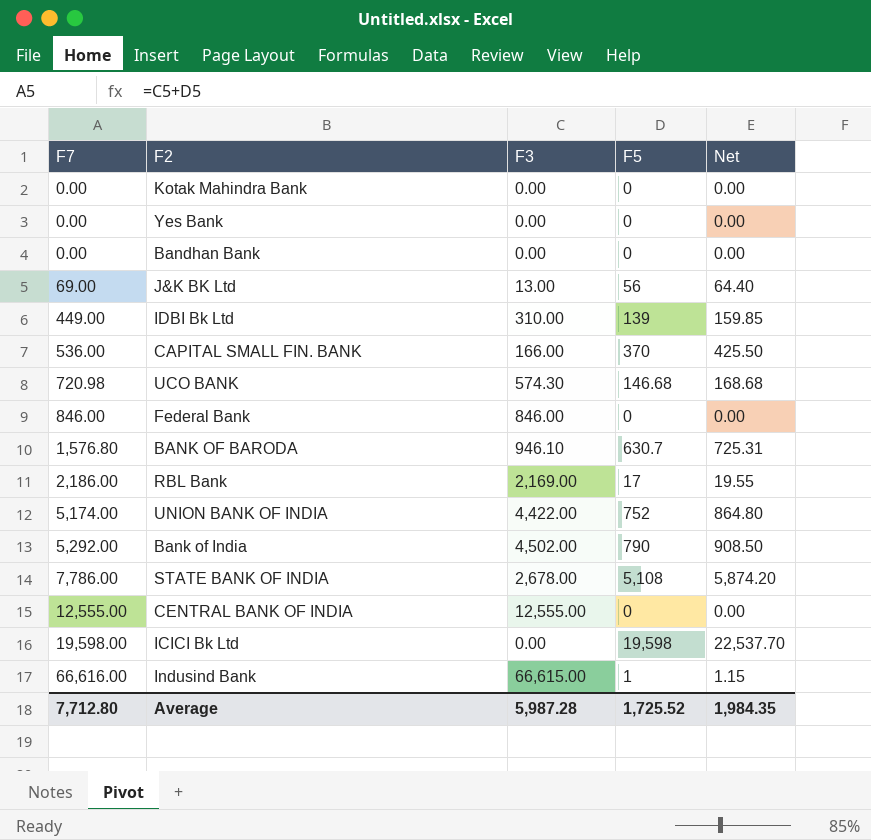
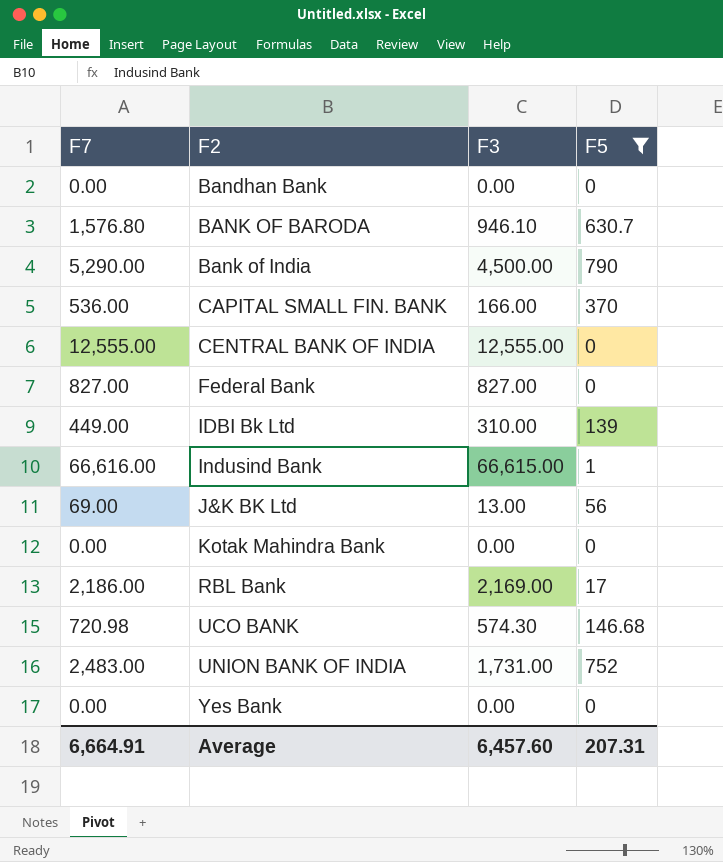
filter: none -> F5 <= 790
row order: F7 ascending -> F2 ascending
column Net | formula: [F5] * 1.15 -> none
Bank of India | F7: 5,292.00 -> 5,290.00
Bank of India | F3: 4,502.00 -> 4,500.00
Federal Bank | F7: 846.00 -> 827.00
Federal Bank | F3: 846.00 -> 827.00
UNION BANK OF INDIA | F7: 5,174.00 -> 2,483.00
UNION BANK OF INDIA | F3: 4,422.00 -> 1,731.00
Average | F7: 7,712.80 -> 6,664.91
Average | F3: 5,987.28 -> 6,457.60
Average | F5: 1,725.52 -> 207.31

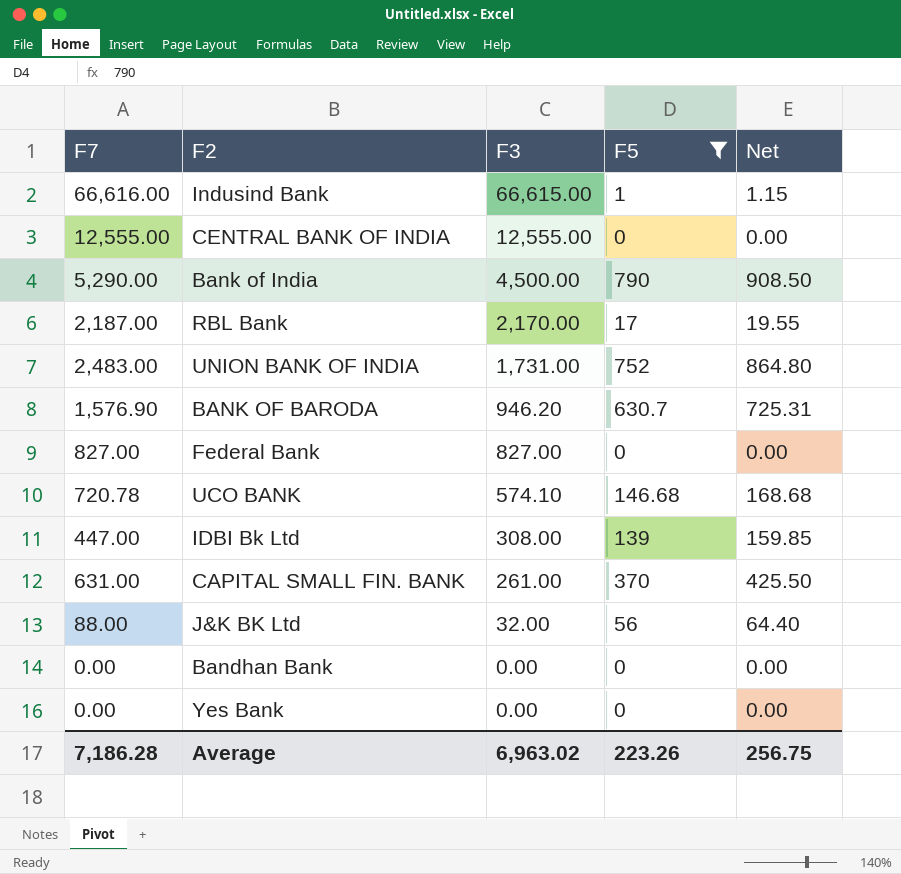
row order: F2 ascending -> F3 descending
column Net | formula: none -> [F5] * 1.15
row Kotak Mahindra Bank: 0.00 | 0.00 | 0 -> none
RBL Bank | F7: 2,186.00 -> 2,187.00
RBL Bank | F3: 2,169.00 -> 2,170.00
BANK OF BARODA | F7: 1,576.80 -> 1,576.90
BANK OF BARODA | F3: 946.10 -> 946.20
UCO BANK | F7: 720.98 -> 720.78
UCO BANK | F3: 574.30 -> 574.10
IDBI Bk Ltd | F7: 449.00 -> 447.00
IDBI Bk Ltd | F3: 310.00 -> 308.00
CAPITAL SMALL FIN. BANK | F7: 536.00 -> 631.00
CAPITAL SMALL FIN. BANK | F3: 166.00 -> 261.00
J&K BK Ltd | F7: 69.00 -> 88.00
J&K BK Ltd | F3: 13.00 -> 32.00
Average | F7: 6,664.91 -> 7,186.28
Average | F3: 6,457.60 -> 6,963.02
Average | F5: 207.31 -> 223.26

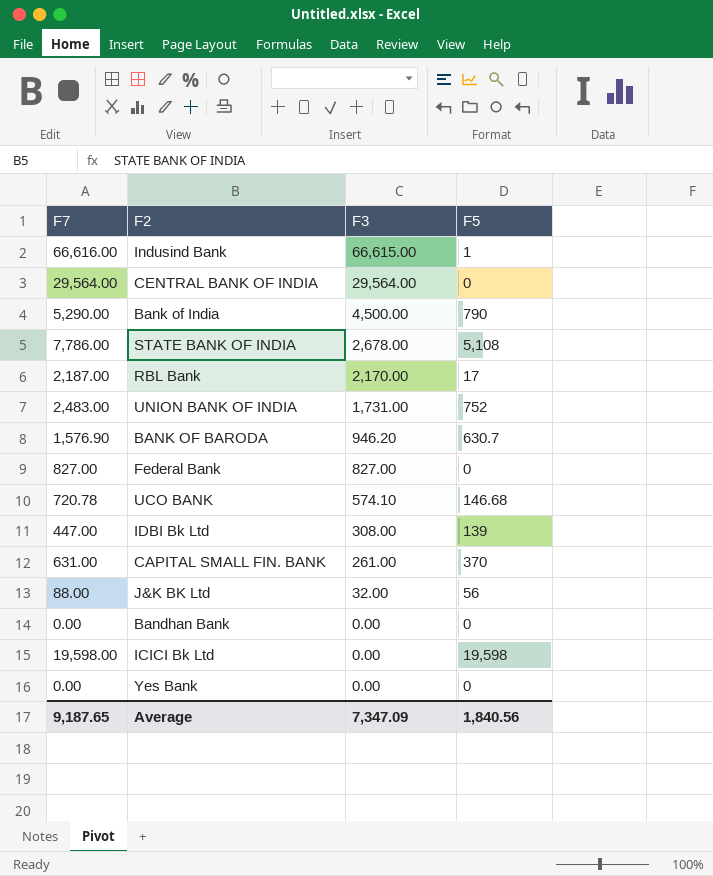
filter: F5 <= 790 -> none
column Net | formula: [F5] * 1.15 -> none
CENTRAL BANK OF INDIA | F7: 12,555.00 -> 29,564.00
CENTRAL BANK OF INDIA | F3: 12,555.00 -> 29,564.00
Average | F7: 7,186.28 -> 9,187.65
Average | F3: 6,963.02 -> 7,347.09
Average | F5: 223.26 -> 1,840.56

